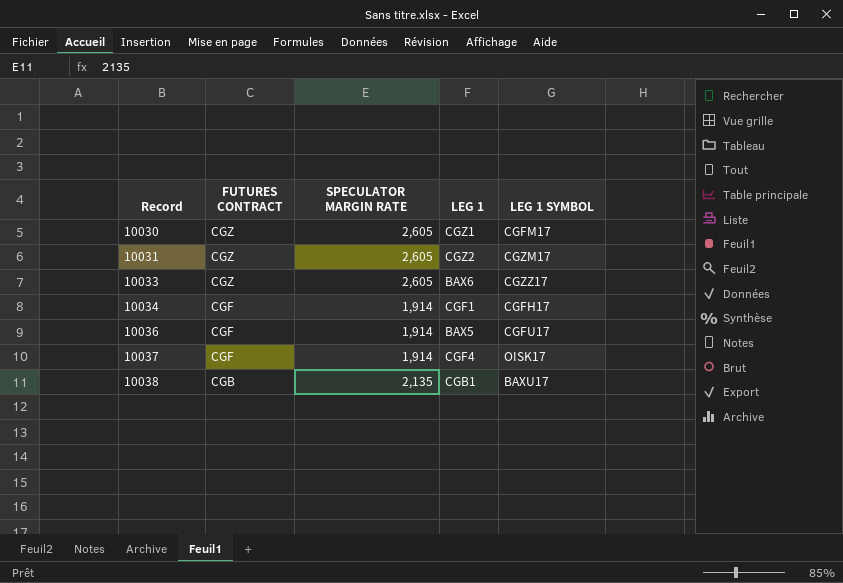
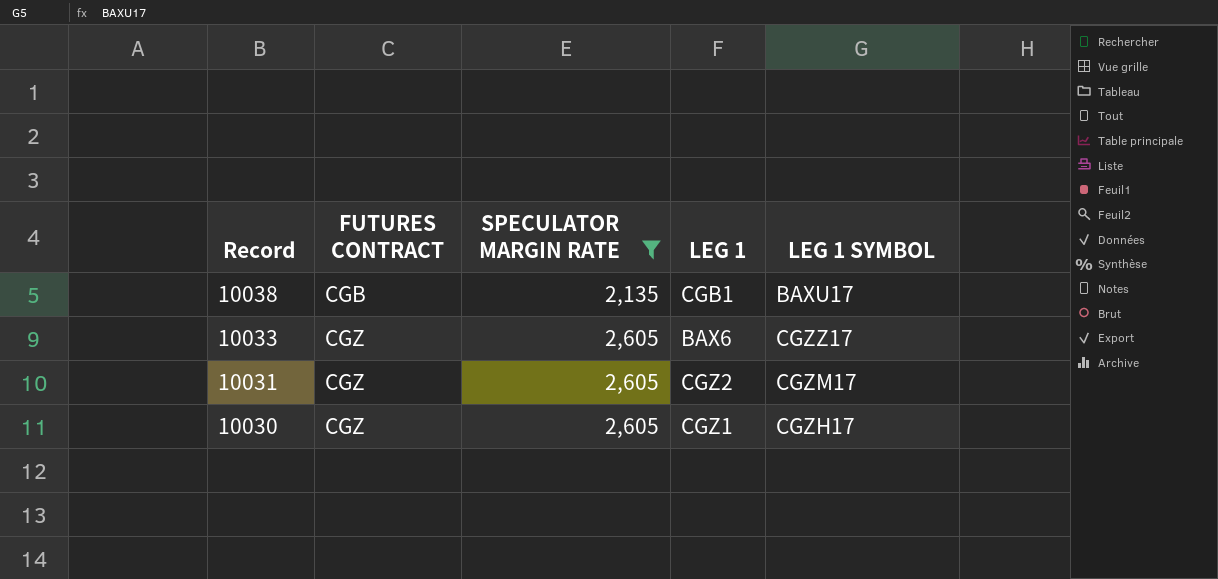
filter: none -> SPECULATOR MARGIN RATE != 1,914
row order: Record ascending -> Record descending
10030 | LEG 1 SYMBOL: CGFM17 -> CGZH17

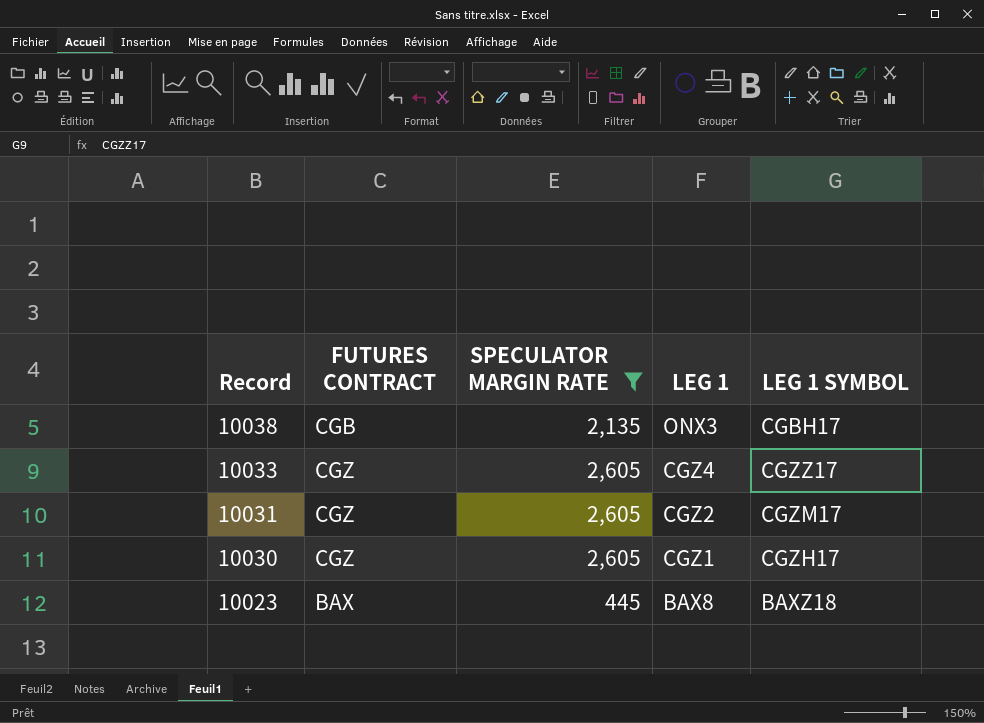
10038 | LEG 1: CGB1 -> ONX3
10038 | LEG 1 SYMBOL: BAXU17 -> CGBH17
10033 | LEG 1: BAX6 -> CGZ4
row 10023: none -> BAX | 445 | BAX8 | BAXZ18

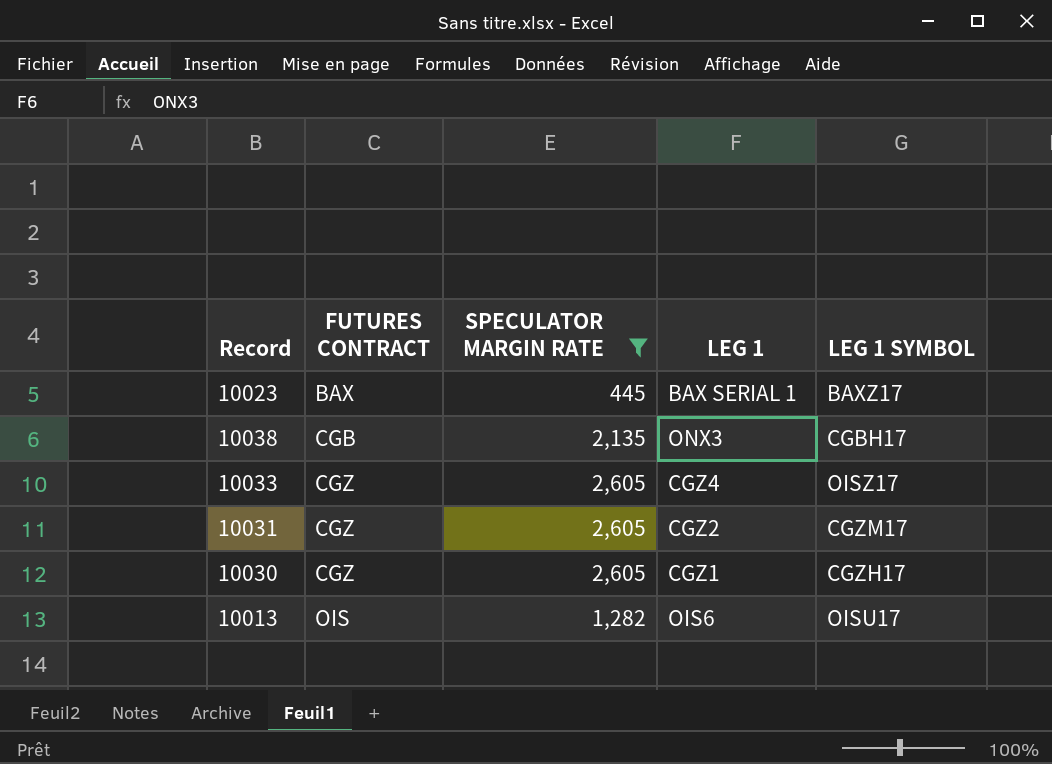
row order: Record descending -> FUTURES CONTRACT ascending
10023 | LEG 1: BAX8 -> BAX SERIAL 1
10023 | LEG 1 SYMBOL: BAXZ18 -> BAXZ17
10033 | LEG 1 SYMBOL: CGZZ17 -> OISZ17
row 10013: none -> OIS | 1,282 | OIS6 | OISU17

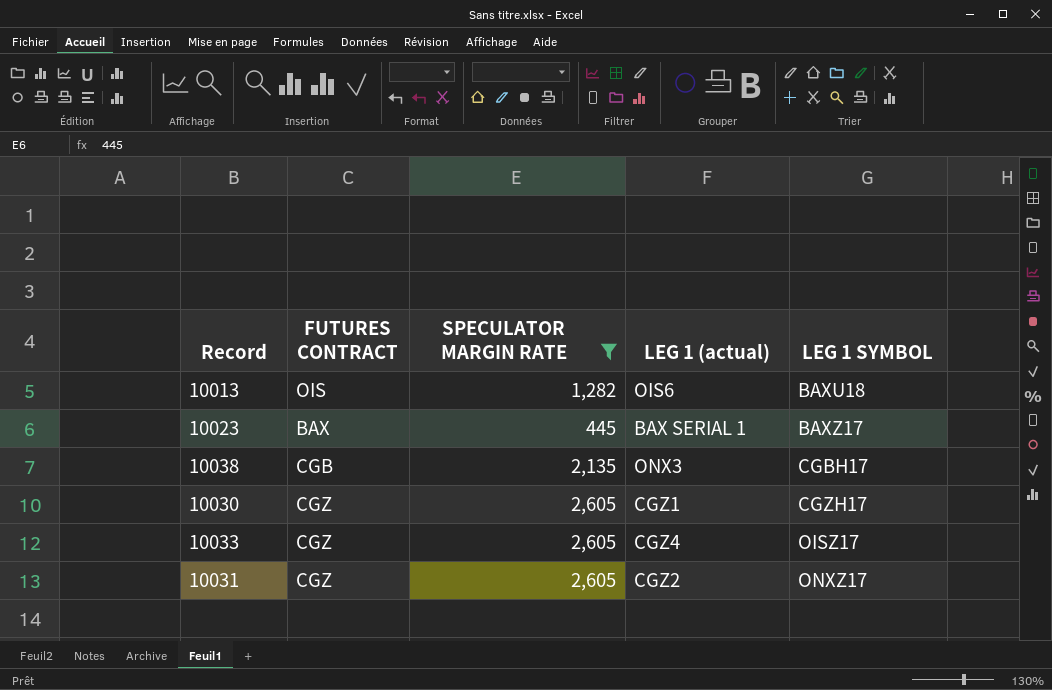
row order: FUTURES CONTRACT ascending -> LEG 1 SYMBOL ascending
column name: LEG 1 -> LEG 1 (actual)
10013 | LEG 1 SYMBOL: OISU17 -> BAXU18
10031 | LEG 1 SYMBOL: CGZM17 -> ONXZ17

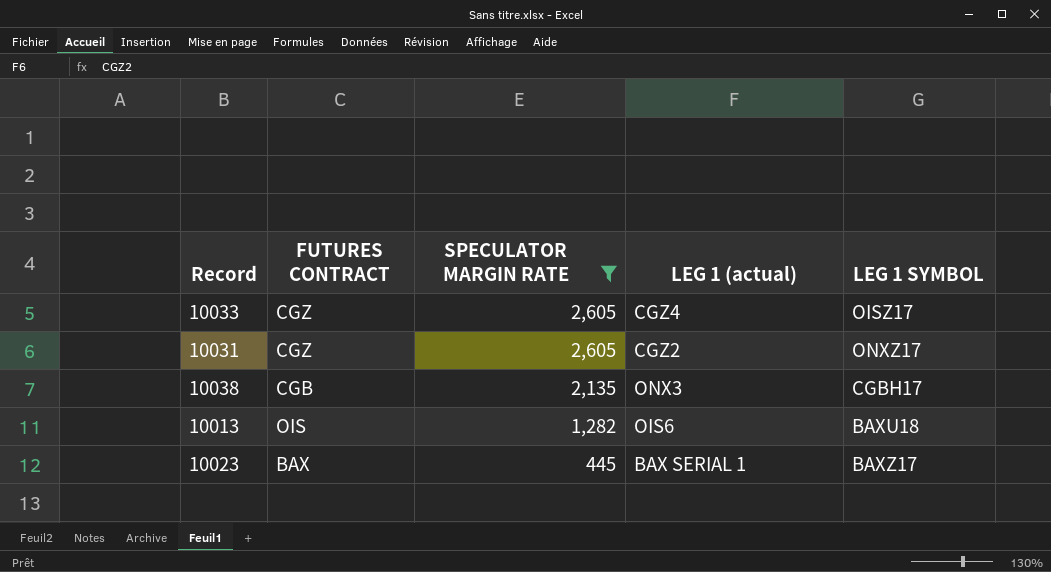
row order: LEG 1 SYMBOL ascending -> SPECULATOR MARGIN RATE descending
row 10030: CGZ | 2,605 | CGZ1 | CGZH17 -> none

